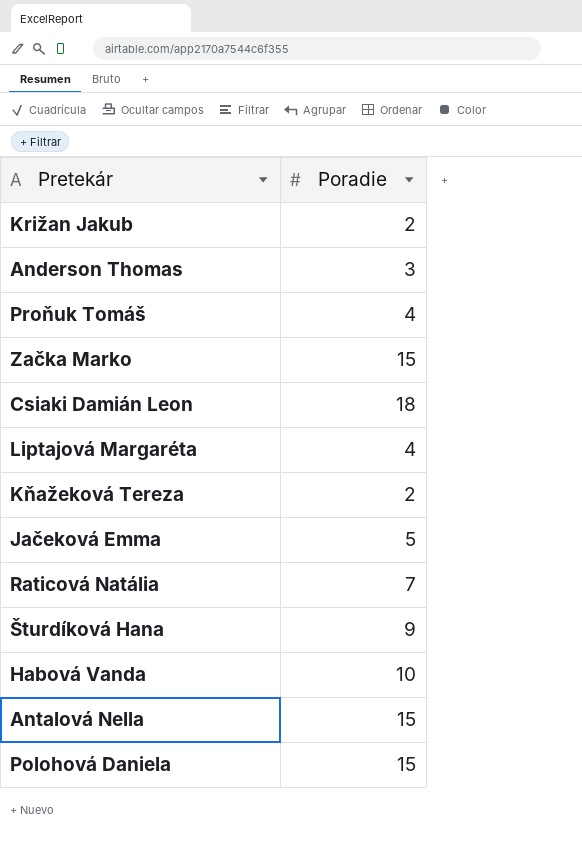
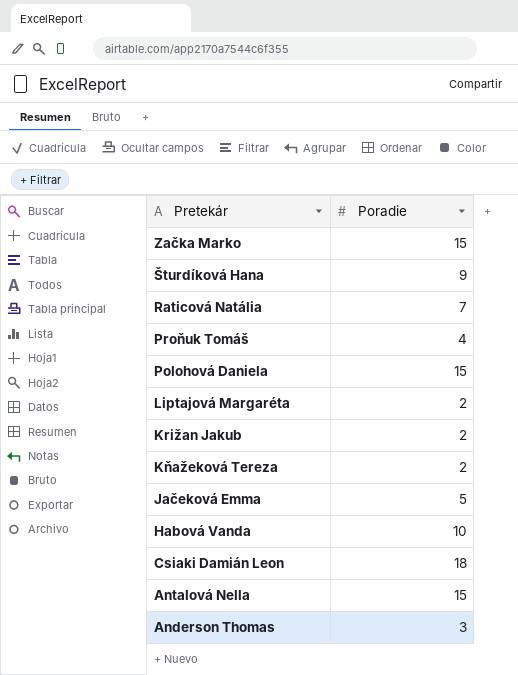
row order: none -> Pretekár descending
Liptajová Margaréta | Poradie: 4 -> 2

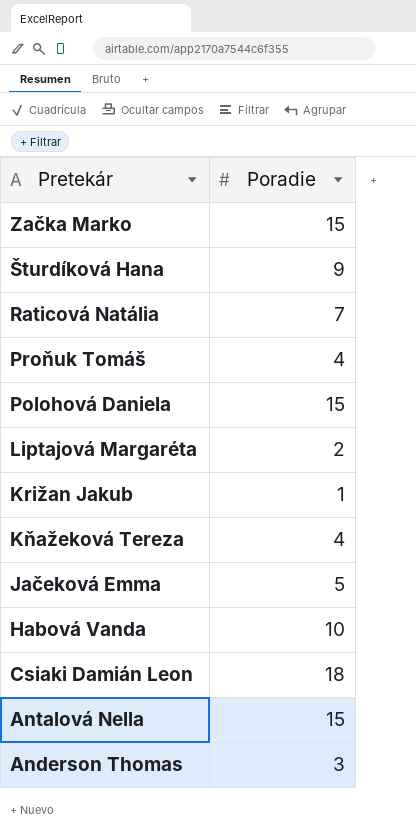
Križan Jakub | Poradie: 2 -> 1
Kňažeková Tereza | Poradie: 2 -> 4

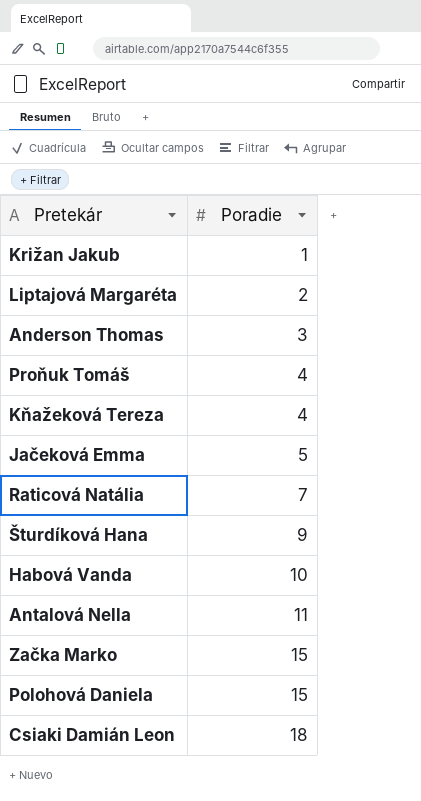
row order: Pretekár descending -> Poradie ascending
Antalová Nella | Poradie: 15 -> 11

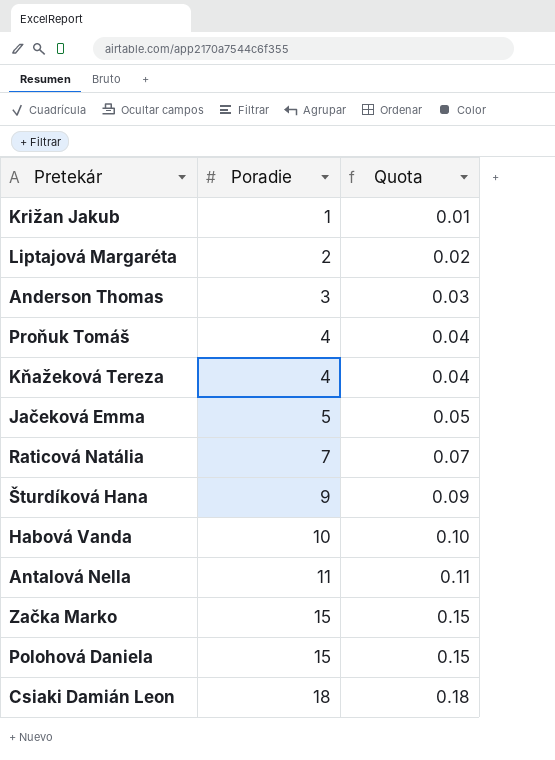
column Quota | formula: none -> [Poradie] * 0.01

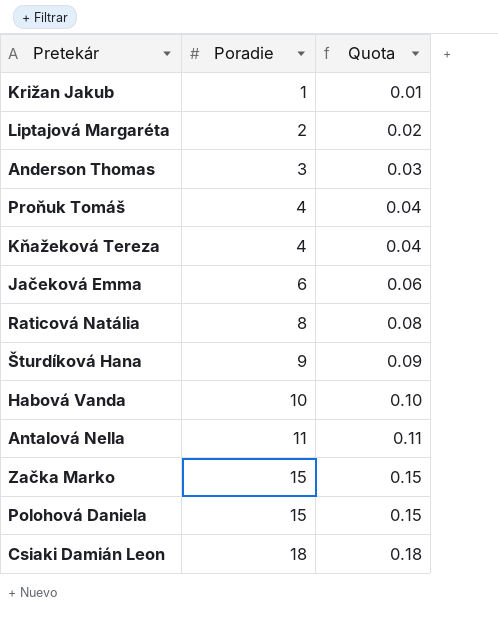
Jačeková Emma | Poradie: 5 -> 6
Jačeková Emma | Quota: 0.05 -> 0.06
Raticová Natália | Poradie: 7 -> 8
Raticová Natália | Quota: 0.07 -> 0.08

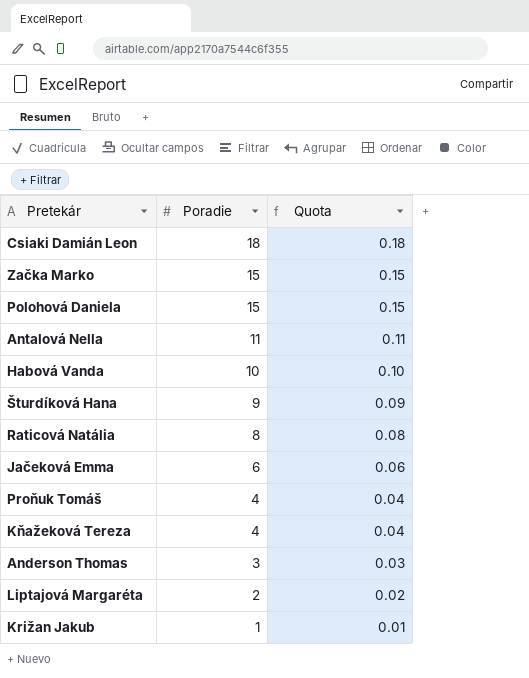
row order: Poradie ascending -> Poradie descending

